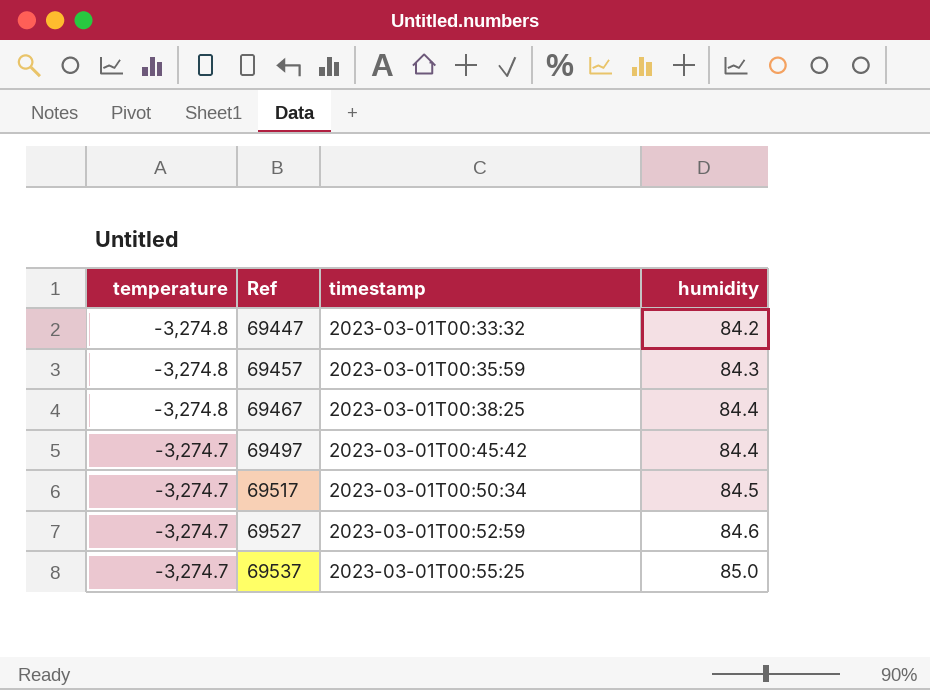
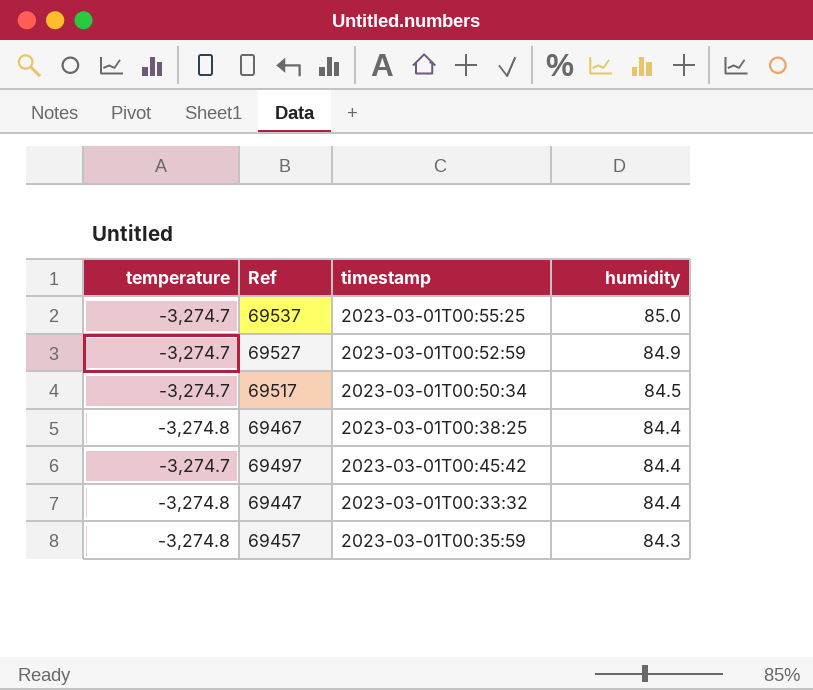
row order: temperature ascending -> humidity descending
69527 | humidity: 84.6 -> 84.9
69447 | humidity: 84.2 -> 84.4

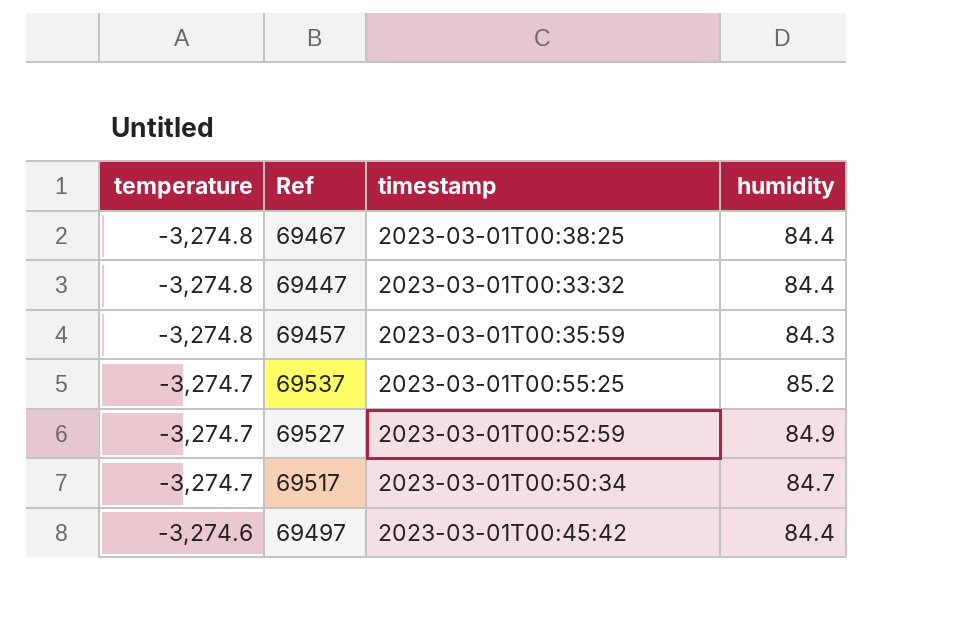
row order: humidity descending -> temperature ascending
69537 | humidity: 85.0 -> 85.2
69517 | humidity: 84.5 -> 84.7
69497 | temperature: -3,274.7 -> -3,274.6

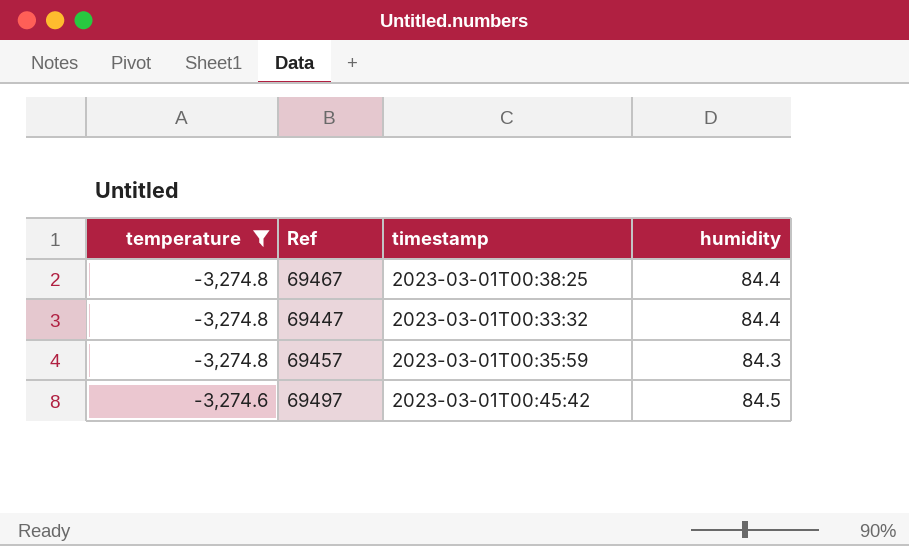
filter: none -> temperature != -3,274.7
69497 | humidity: 84.4 -> 84.5

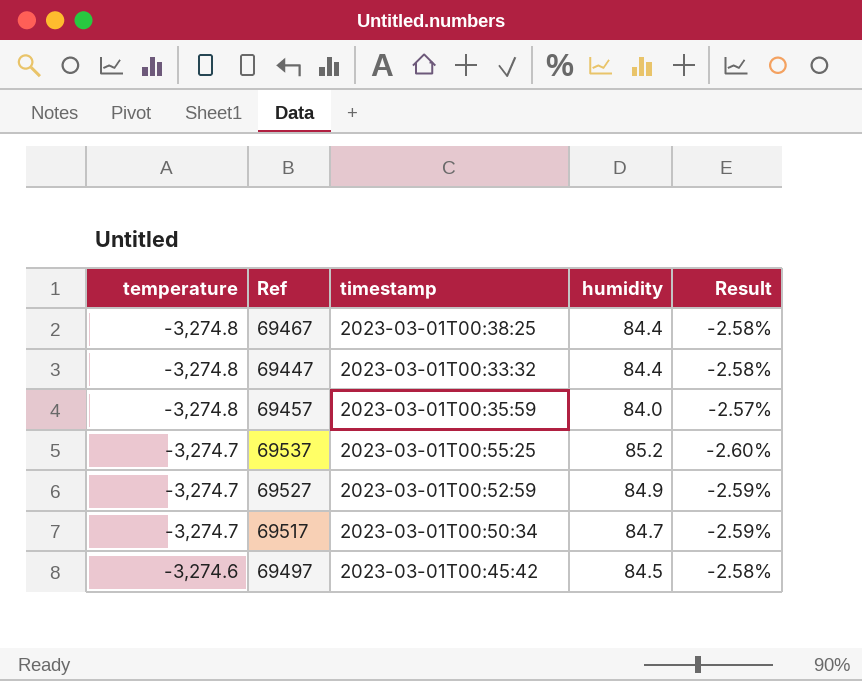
filter: temperature != -3,274.7 -> none
column Result | formula: none -> [humidity] / [temperature]
69457 | humidity: 84.3 -> 84.0

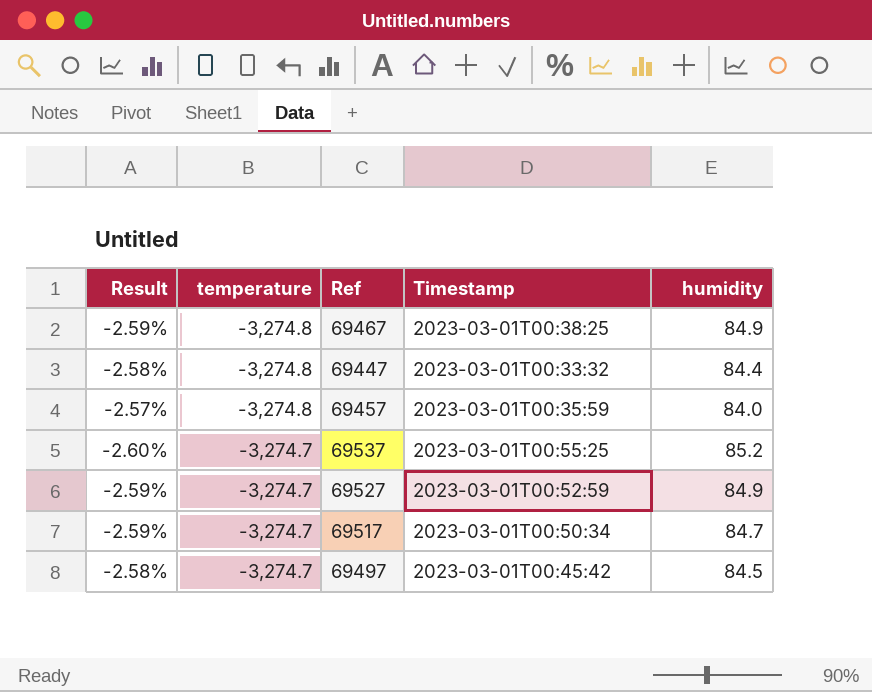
column Result | position: 5 -> 1
column name: timestamp -> Timestamp
69467 | Result: -2.58% -> -2.59%
69467 | humidity: 84.4 -> 84.9
69497 | temperature: -3,274.6 -> -3,274.7

